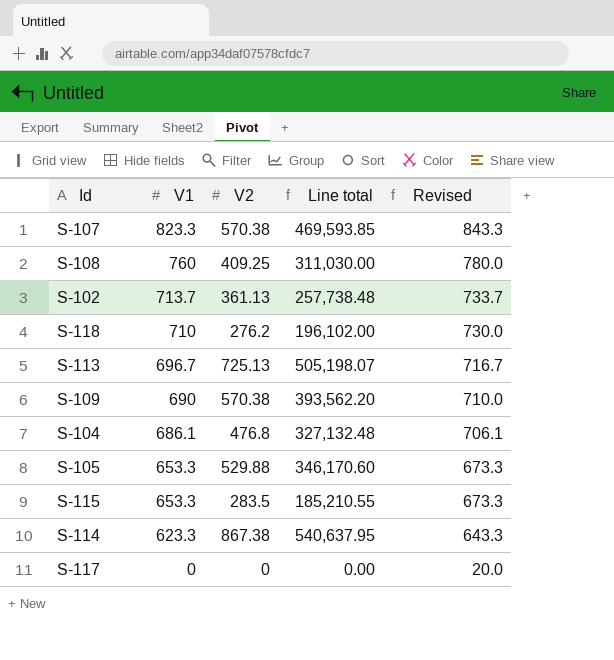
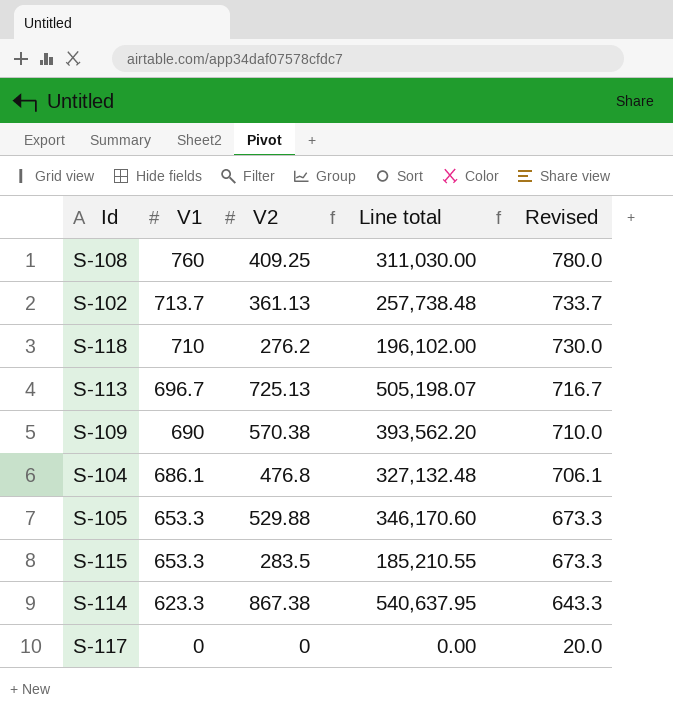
row S-107: 823.3 | 570.38 | 469,593.85 | 843.3 -> none

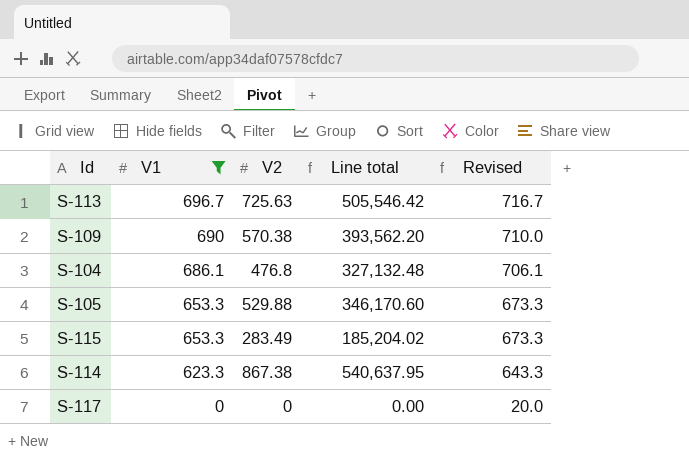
filter: none -> V1 <= 696.7
S-113 | V2: 725.13 -> 725.63
S-113 | Line total: 505,198.07 -> 505,546.42
S-115 | V2: 283.5 -> 283.49
S-115 | Line total: 185,210.55 -> 185,204.02

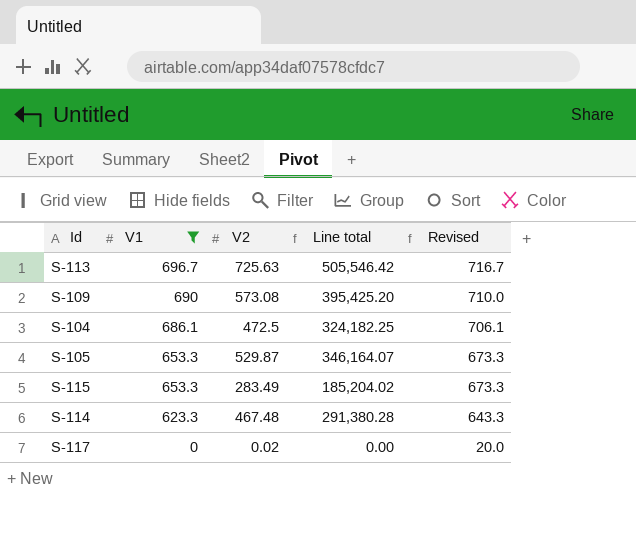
S-109 | V2: 570.38 -> 573.08
S-109 | Line total: 393,562.20 -> 395,425.20
S-104 | V2: 476.8 -> 472.5
S-104 | Line total: 327,132.48 -> 324,182.25
S-105 | V2: 529.88 -> 529.87
S-105 | Line total: 346,170.60 -> 346,164.07
S-114 | V2: 867.38 -> 467.48
S-114 | Line total: 540,637.95 -> 291,380.28
S-117 | V2: 0 -> 0.02

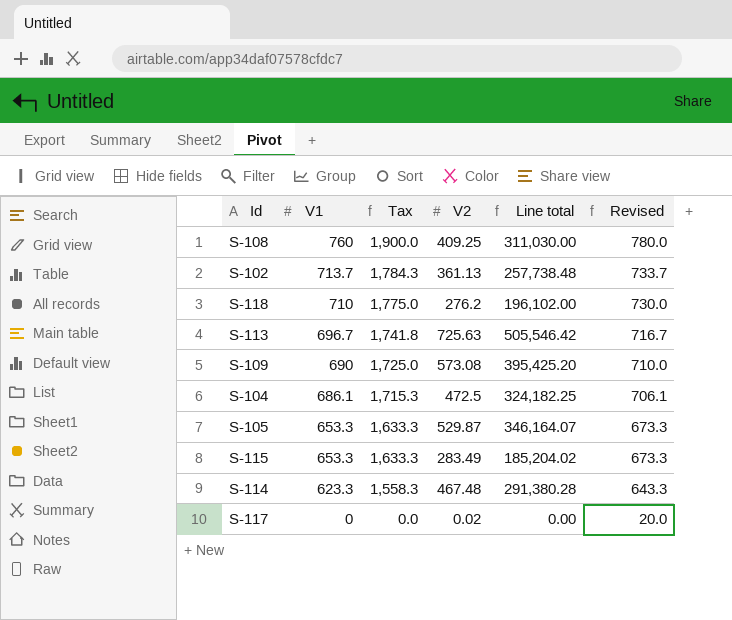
filter: V1 <= 696.7 -> none
column Tax | formula: none -> [V1] * 2.5

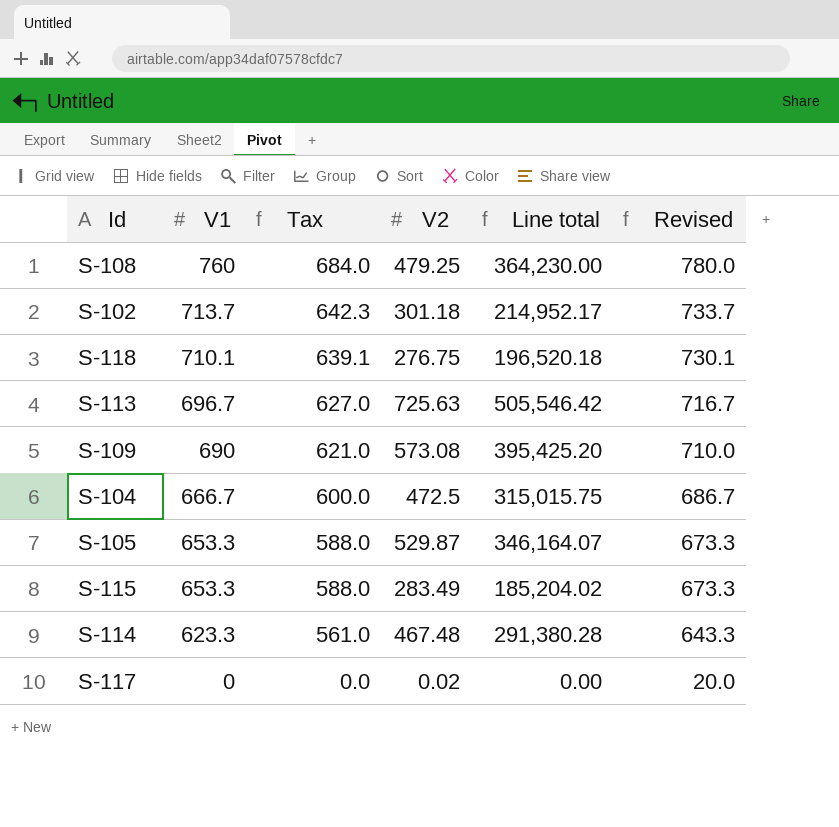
column Tax | formula: [V1] * 2.5 -> [V1] * 0.9
S-108 | V2: 409.25 -> 479.25
S-108 | Line total: 311,030.00 -> 364,230.00
S-102 | V2: 361.13 -> 301.18
S-102 | Line total: 257,738.48 -> 214,952.17
S-118 | V1: 710 -> 710.1
S-118 | V2: 276.2 -> 276.75
S-118 | Line total: 196,102.00 -> 196,520.18
S-118 | Revised: 730.0 -> 730.1
S-104 | V1: 686.1 -> 666.7
S-104 | Line total: 324,182.25 -> 315,015.75
S-104 | Revised: 706.1 -> 686.7

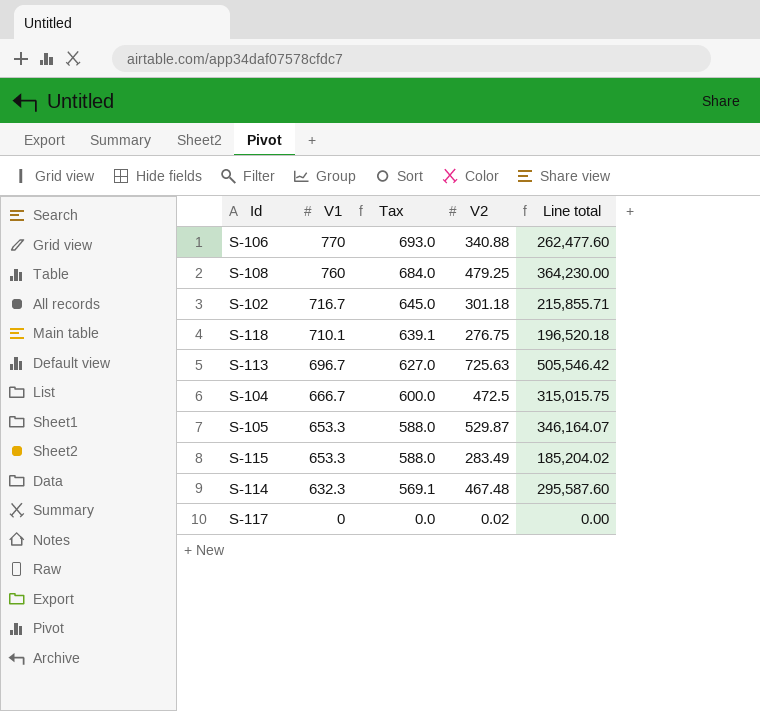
column Revised | formula: [V1] + 20 -> none
row S-109: 690 | 621.0 | 573.08 | 395,425.20 | 710.0 -> none
row S-106: none -> 770 | 693.0 | 340.88 | 262,477.60
S-102 | V1: 713.7 -> 716.7
S-102 | Tax: 642.3 -> 645.0
S-102 | Line total: 214,952.17 -> 215,855.71
S-114 | V1: 623.3 -> 632.3
S-114 | Tax: 561.0 -> 569.1
S-114 | Line total: 291,380.28 -> 295,587.60

